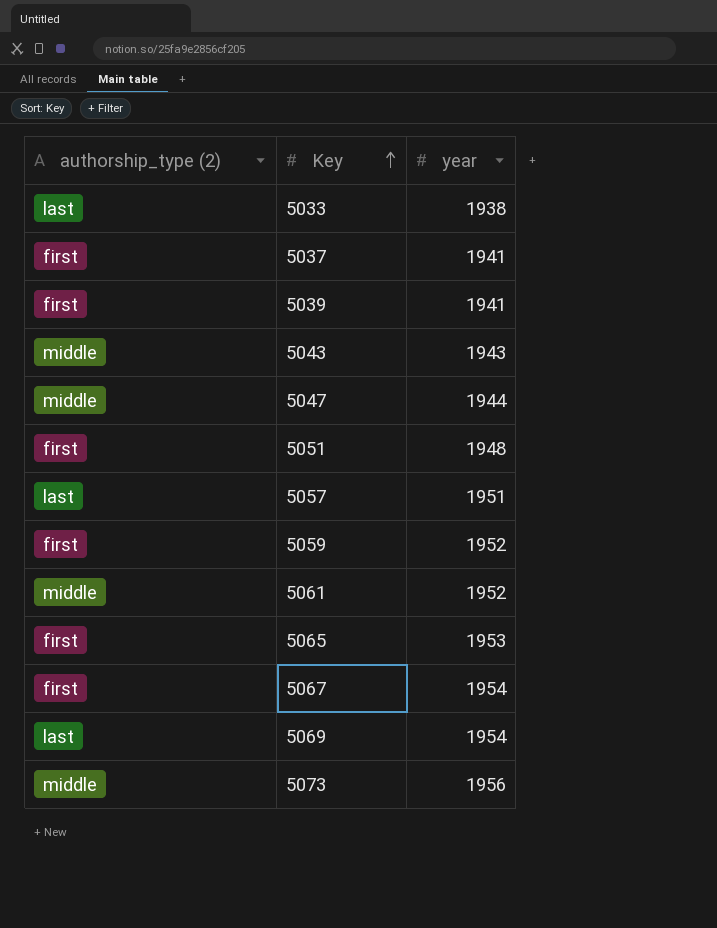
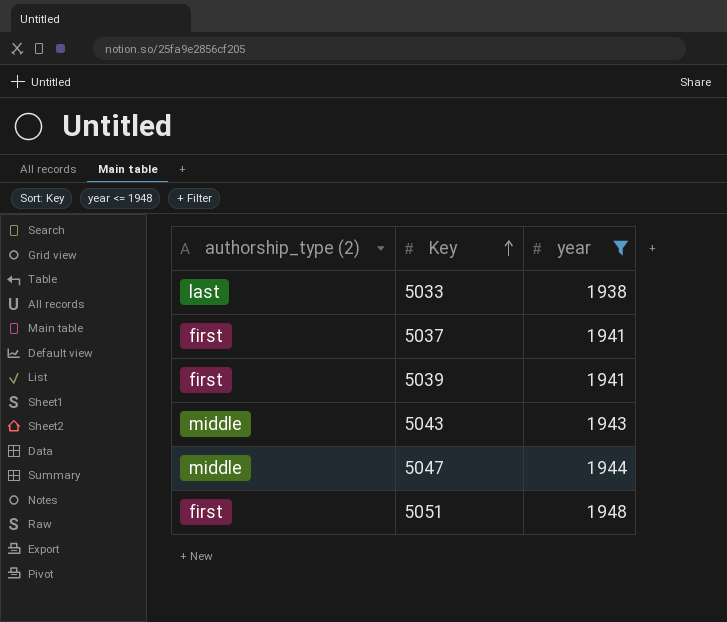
filter: none -> year <= 1948

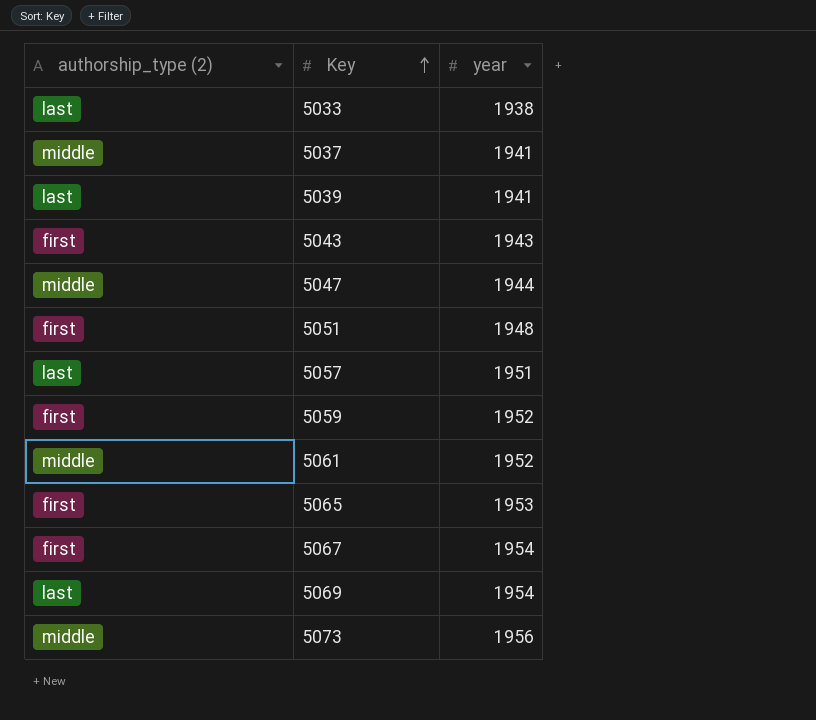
filter: year <= 1948 -> none
5037 | authorship_type (2): first -> middle
5039 | authorship_type (2): first -> last
5043 | authorship_type (2): middle -> first

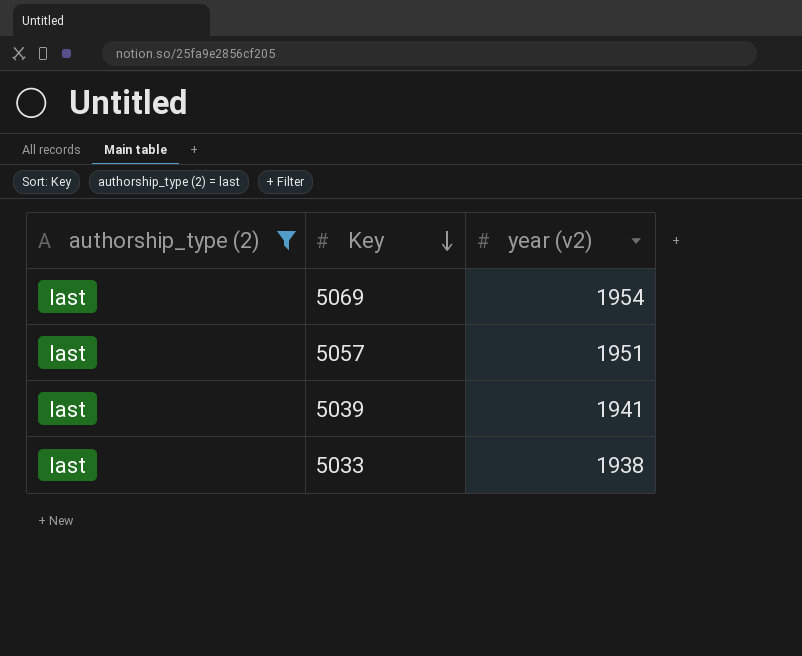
filter: none -> authorship_type (2) = last
row order: Key ascending -> Key descending
column name: year -> year (v2)

